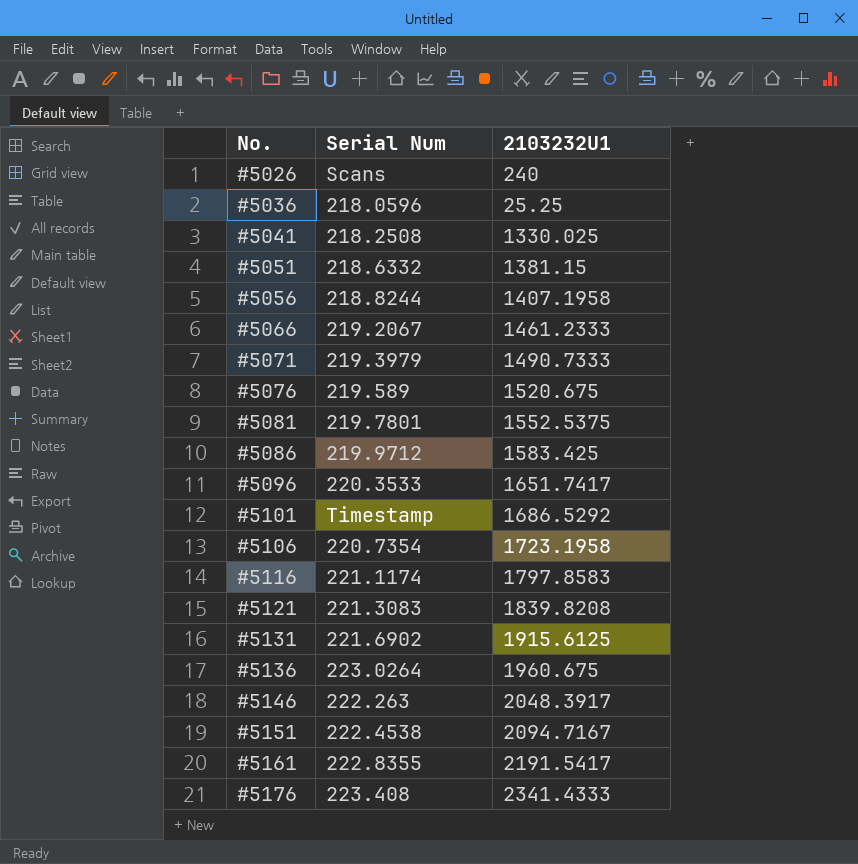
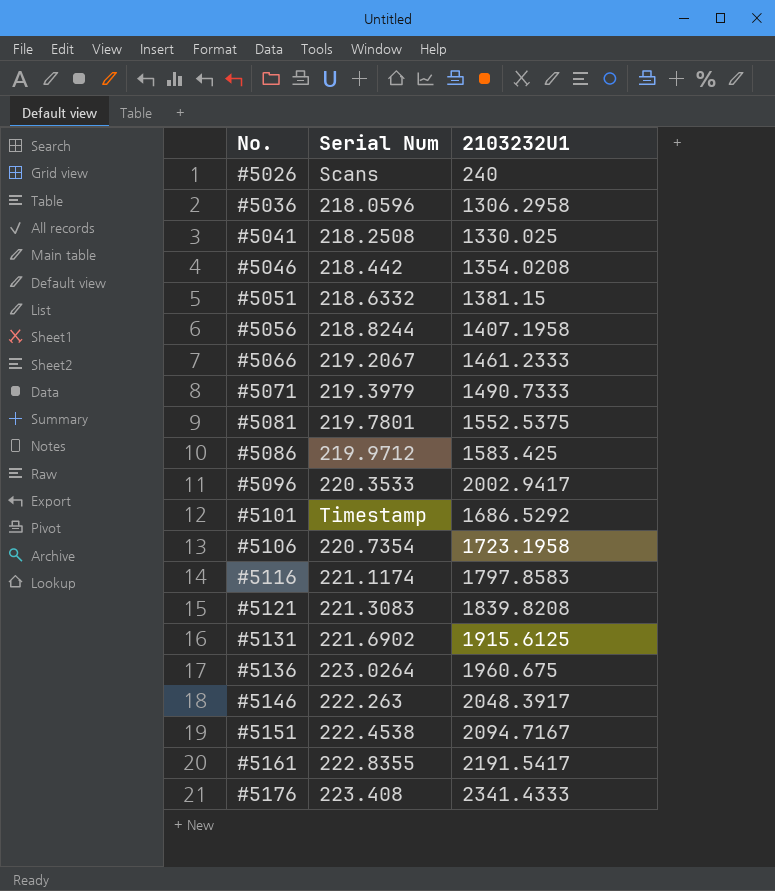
row #5076: 219.589 | 1520.675 -> none
#5036 | 2103232U1: 25.25 -> 1306.2958
row #5046: none -> 218.442 | 1354.0208
#5096 | 2103232U1: 1651.7417 -> 2002.9417

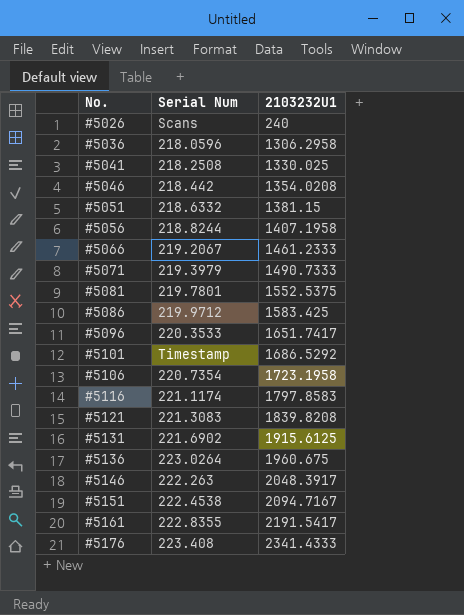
#5096 | 2103232U1: 2002.9417 -> 1651.7417

